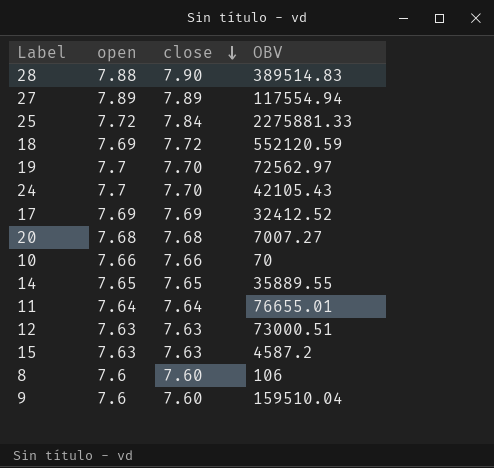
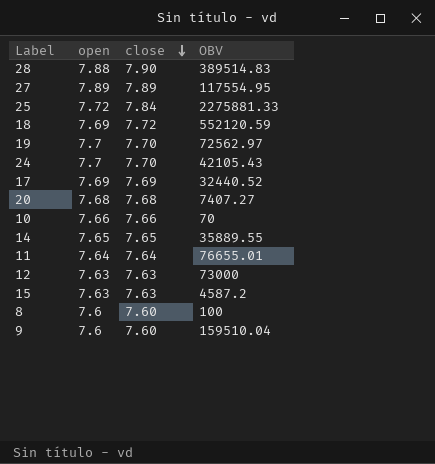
27 | OBV: 117554.94 -> 117554.95
17 | OBV: 32412.52 -> 32440.52
20 | OBV: 7007.27 -> 7407.27
12 | OBV: 73000.51 -> 73000
8 | OBV: 106 -> 100

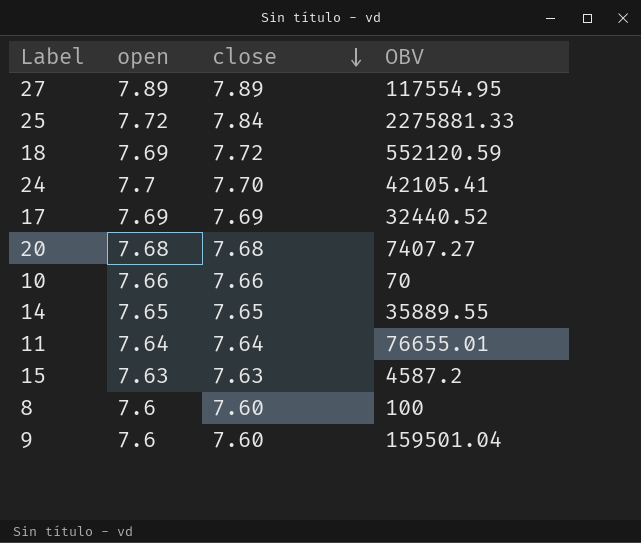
row 28: 7.88 | 7.90 | 389514.83 -> none
row 19: 7.7 | 7.70 | 72562.97 -> none
row 12: 7.63 | 7.63 | 73000 -> none
24 | OBV: 42105.43 -> 42105.41
9 | OBV: 159510.04 -> 159501.04

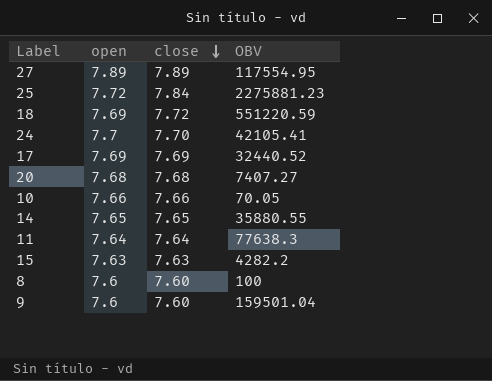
25 | OBV: 2275881.33 -> 2275881.23
18 | OBV: 552120.59 -> 551220.59
10 | OBV: 70 -> 70.05
14 | OBV: 35889.55 -> 35880.55
11 | OBV: 76655.01 -> 77638.3
15 | OBV: 4587.2 -> 4282.2

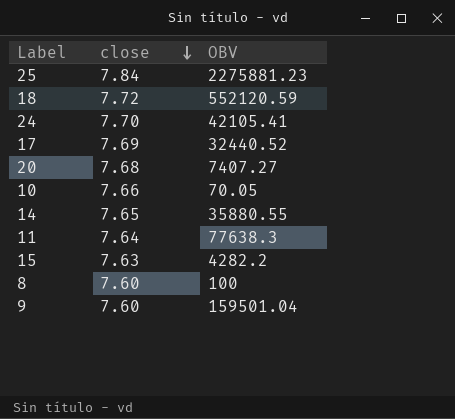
column open | position: 2 -> none
row 27: 7.89 | 7.89 | 117554.95 -> none
18 | OBV: 551220.59 -> 552120.59

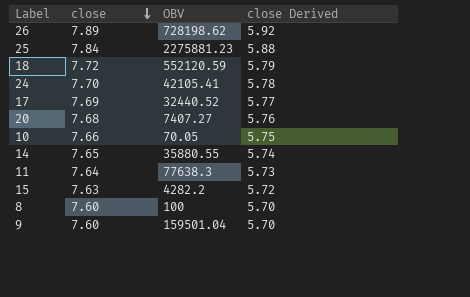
column close Derived | formula: none -> [close] * 0.75
row 26: none -> 7.89 | 728198.62 | 5.92

